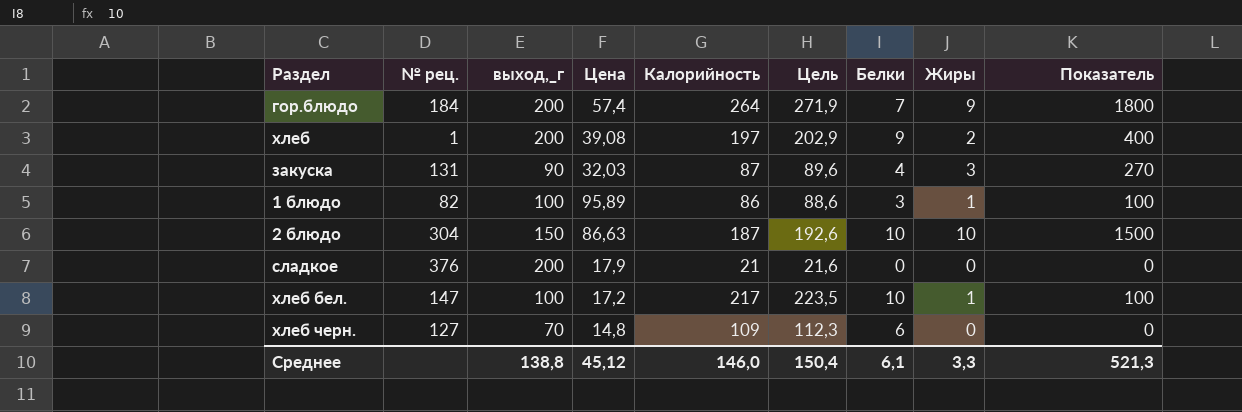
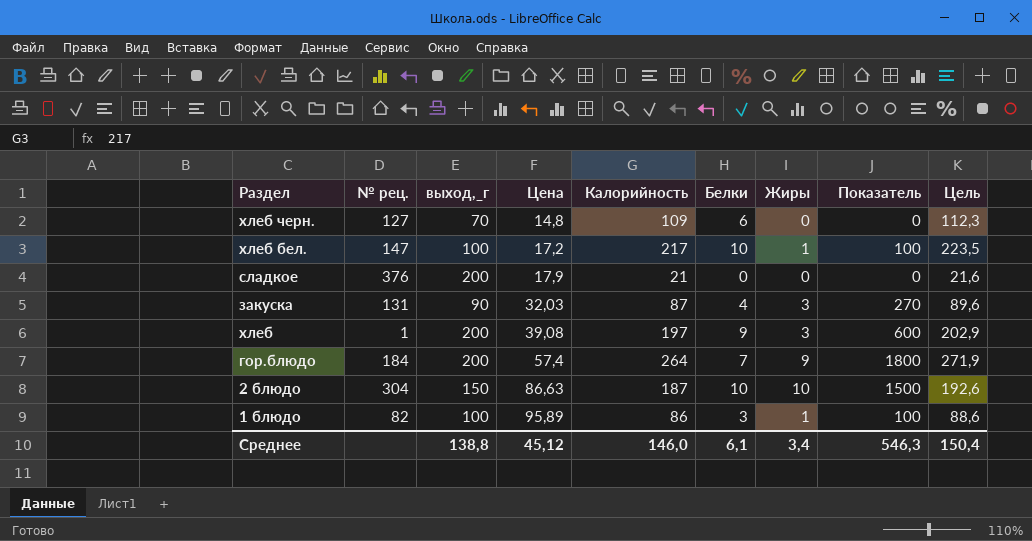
row order: none -> Цена ascending
column Цель | position: 6 -> 9
хлеб | Жиры: 2 -> 3
хлеб | Показатель: 400 -> 600
Среднее | Жиры: 3,3 -> 3,4
Среднее | Показатель: 521,3 -> 546,3

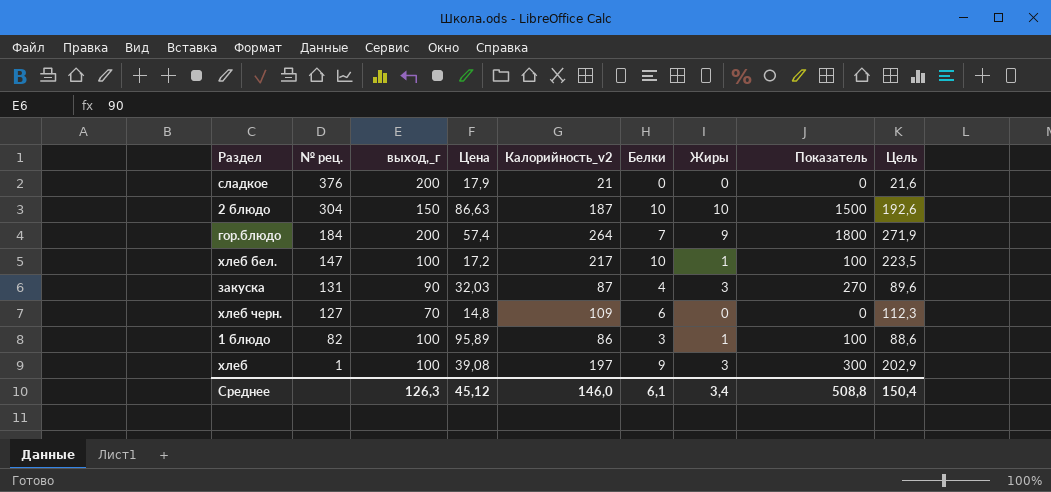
row order: Цена ascending -> № рец. descending
column name: Калорийность -> Калорийность_v2
хлеб | выход,_г: 200 -> 100
хлеб | Показатель: 600 -> 300
Среднее | выход,_г: 138,8 -> 126,3
Среднее | Показатель: 546,3 -> 508,8

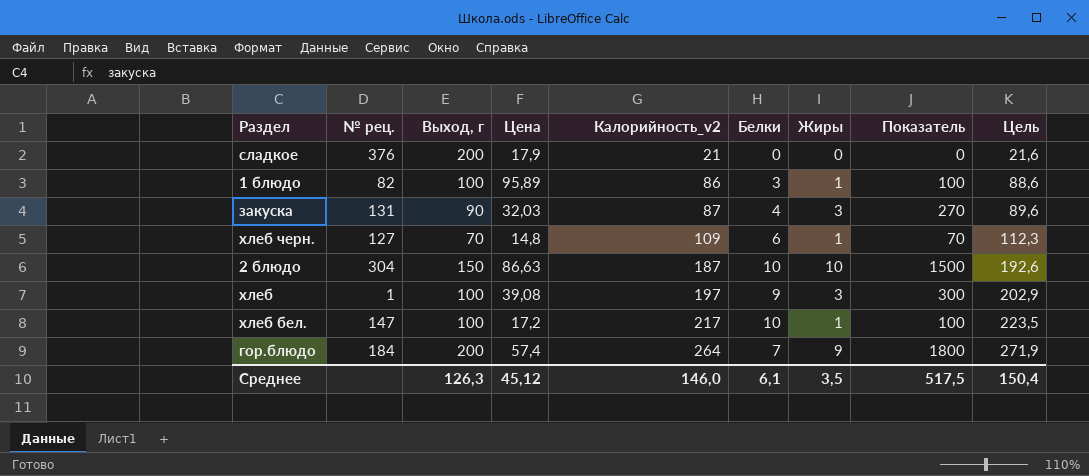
row order: № рец. descending -> Калорийность_v2 ascending
column name: выход,_г -> Выход, г
хлеб черн. | Жиры: 0 -> 1
хлеб черн. | Показатель: 0 -> 70
Среднее | Жиры: 3,4 -> 3,5
Среднее | Показатель: 508,8 -> 517,5

